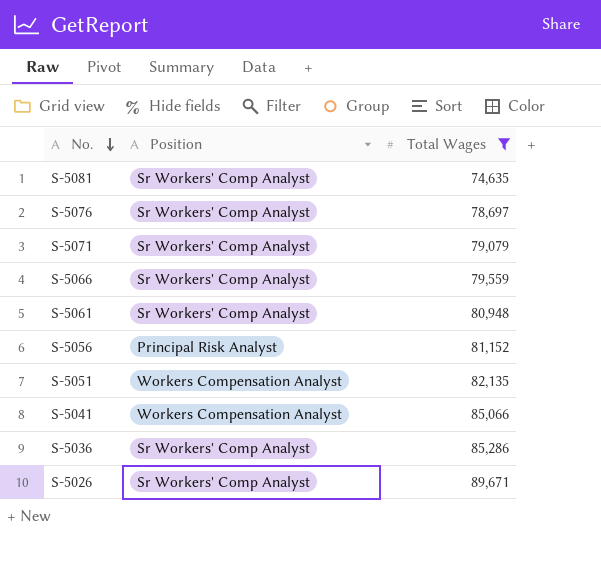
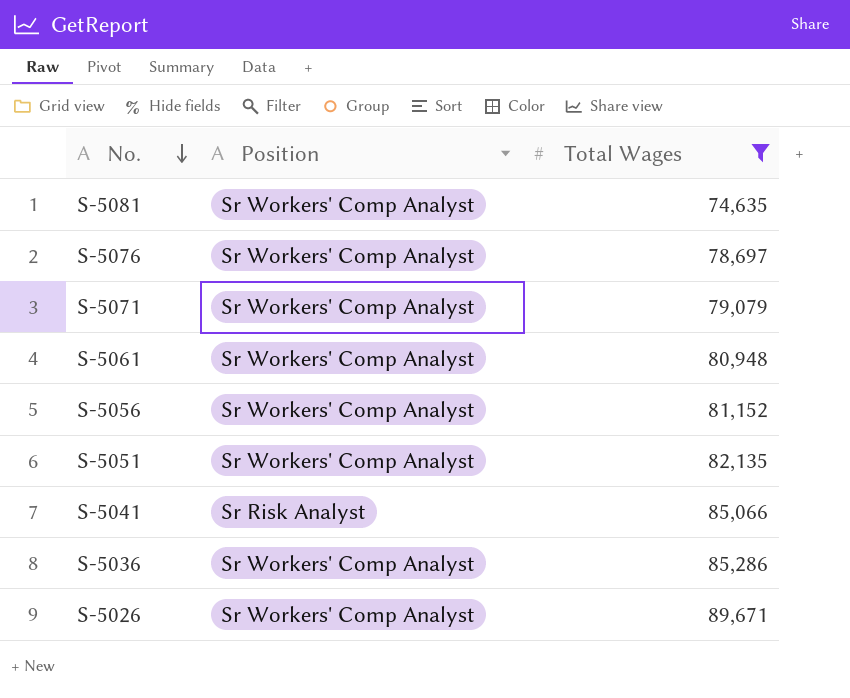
row S-5066: Sr Workers' Comp Analyst | 79,559 -> none
S-5056 | Position: Principal Risk Analyst -> Sr Workers' Comp Analyst
S-5051 | Position: Workers Compensation Analyst -> Sr Workers' Comp Analyst
S-5041 | Position: Workers Compensation Analyst -> Sr Risk Analyst

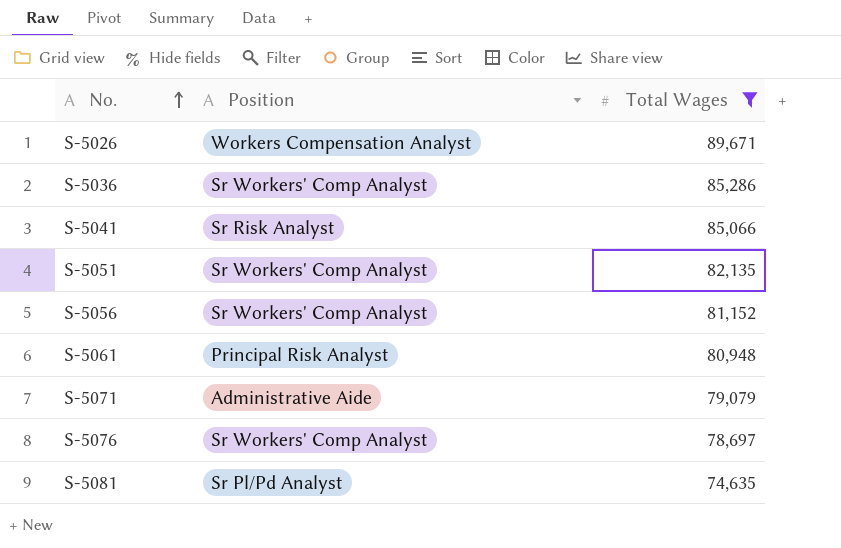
row order: No. descending -> No. ascending
S-5026 | Position: Sr Workers' Comp Analyst -> Workers Compensation Analyst
S-5061 | Position: Sr Workers' Comp Analyst -> Principal Risk Analyst
S-5071 | Position: Sr Workers' Comp Analyst -> Administrative Aide
S-5081 | Position: Sr Workers' Comp Analyst -> Sr Pl/Pd Analyst

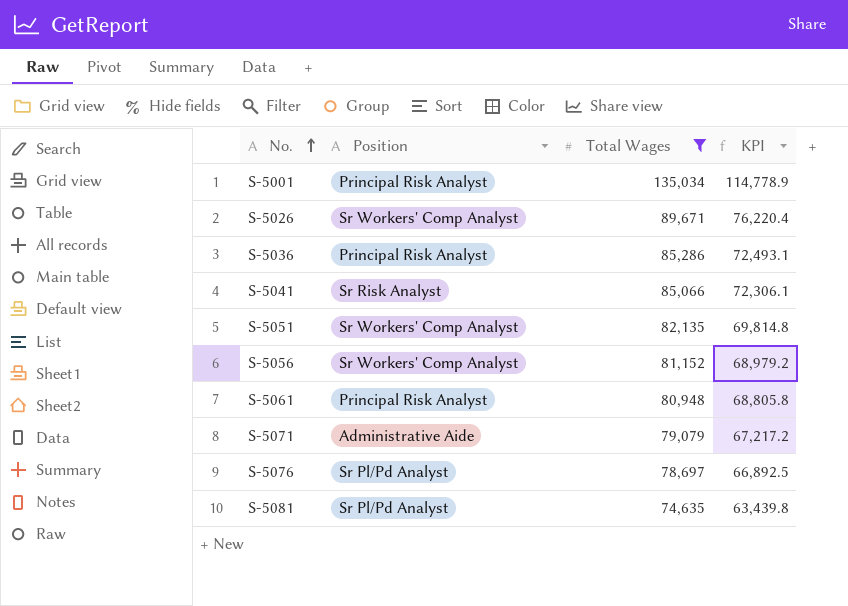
column KPI | formula: none -> [Total Wages] * 0.85
row S-5001: none -> Principal Risk Analyst | 135,034 | 114,778.9
S-5026 | Position: Workers Compensation Analyst -> Sr Workers' Comp Analyst
S-5036 | Position: Sr Workers' Comp Analyst -> Principal Risk Analyst
S-5076 | Position: Sr Workers' Comp Analyst -> Sr Pl/Pd Analyst

